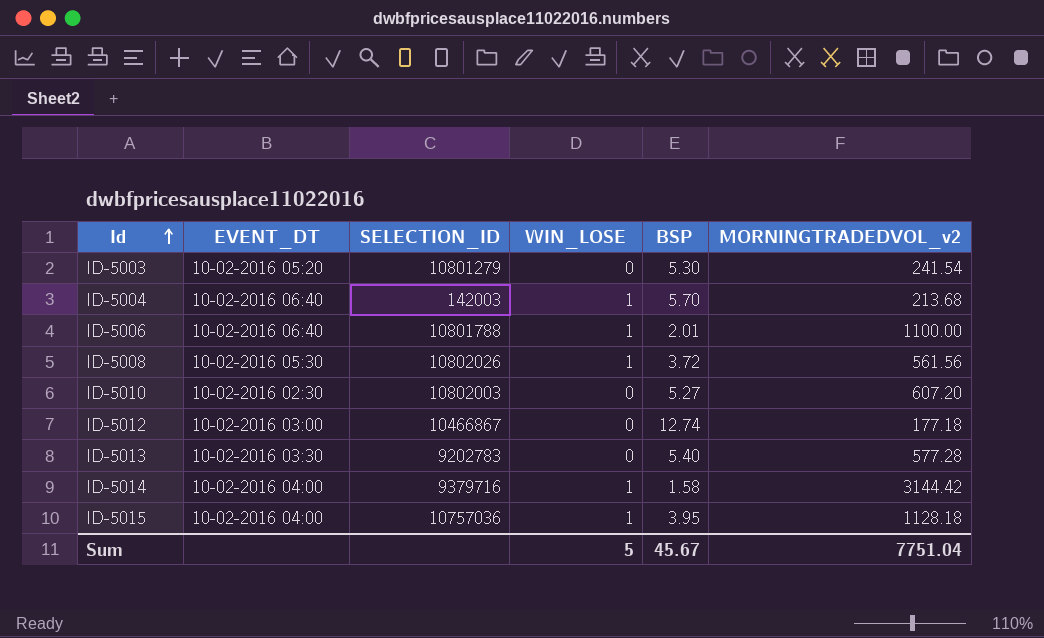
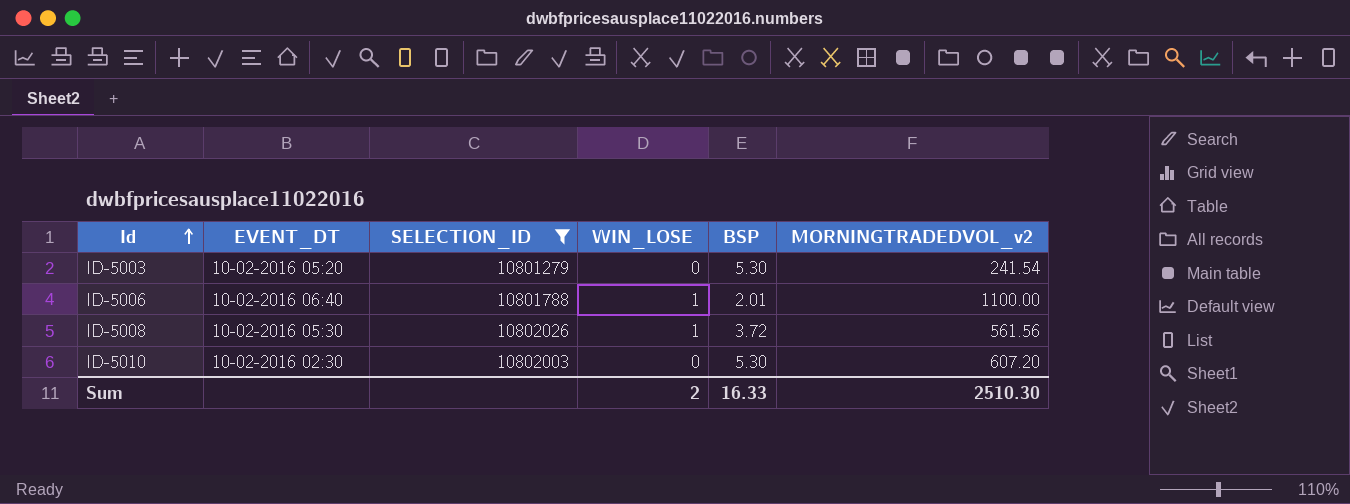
filter: none -> SELECTION_ID >= 10801279
ID-5010 | BSP: 5.27 -> 5.30
Sum | WIN_LOSE: 5 -> 2
Sum | BSP: 45.67 -> 16.33
Sum | MORNINGTRADEDVOL_v2: 7751.04 -> 2510.30

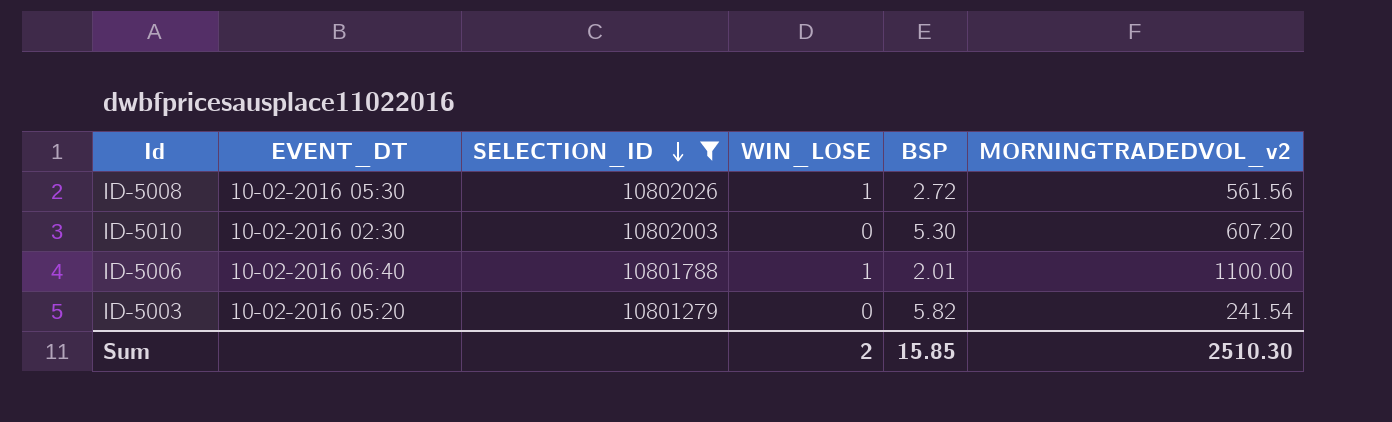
row order: Id ascending -> SELECTION_ID descending
ID-5008 | BSP: 3.72 -> 2.72
ID-5003 | BSP: 5.30 -> 5.82
Sum | BSP: 16.33 -> 15.85

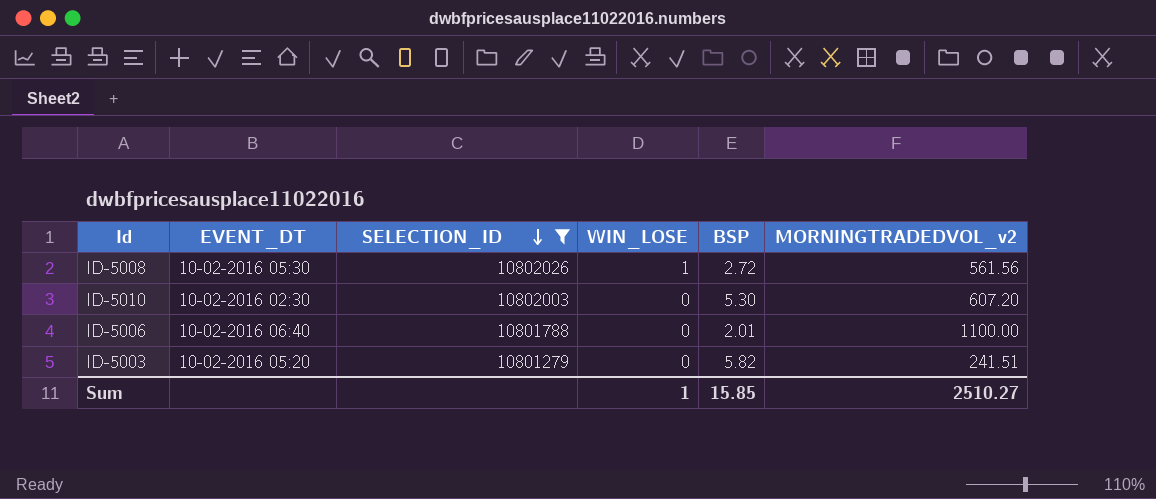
ID-5006 | WIN_LOSE: 1 -> 0
ID-5003 | MORNINGTRADEDVOL_v2: 241.54 -> 241.51
Sum | WIN_LOSE: 2 -> 1
Sum | MORNINGTRADEDVOL_v2: 2510.30 -> 2510.27

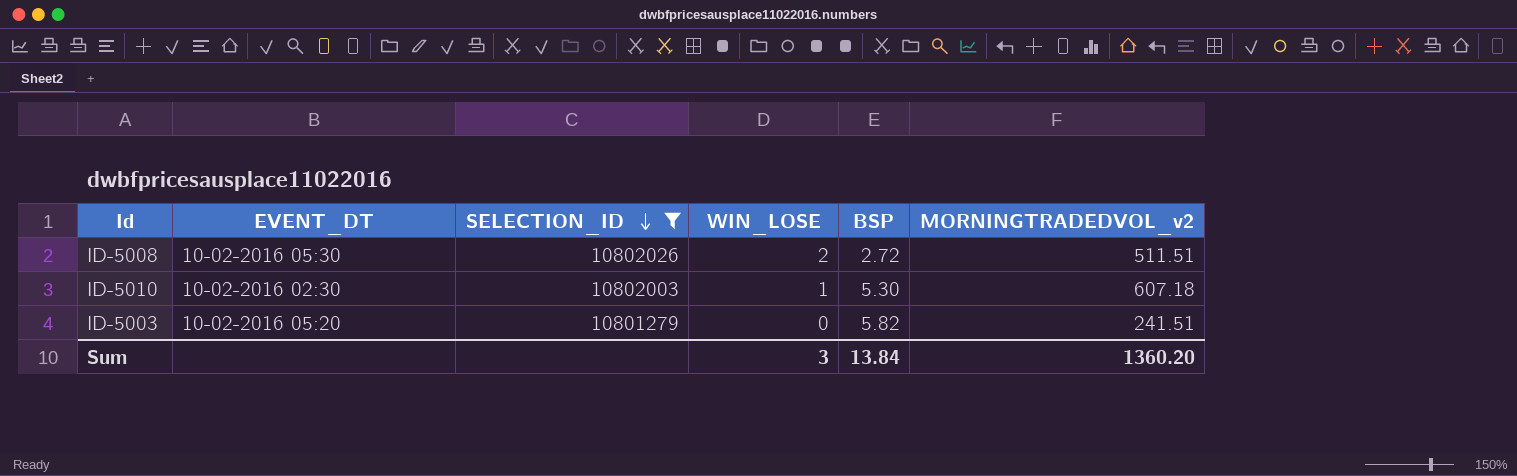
row ID-5006: 10-02-2016 06:40 | 10801788 | 0 | 2.01 | 1100.00 -> none
ID-5008 | WIN_LOSE: 1 -> 2
ID-5008 | MORNINGTRADEDVOL_v2: 561.56 -> 511.51
ID-5010 | WIN_LOSE: 0 -> 1
ID-5010 | MORNINGTRADEDVOL_v2: 607.20 -> 607.18
Sum | WIN_LOSE: 1 -> 3
Sum | BSP: 15.85 -> 13.84
Sum | MORNINGTRADEDVOL_v2: 2510.27 -> 1360.20

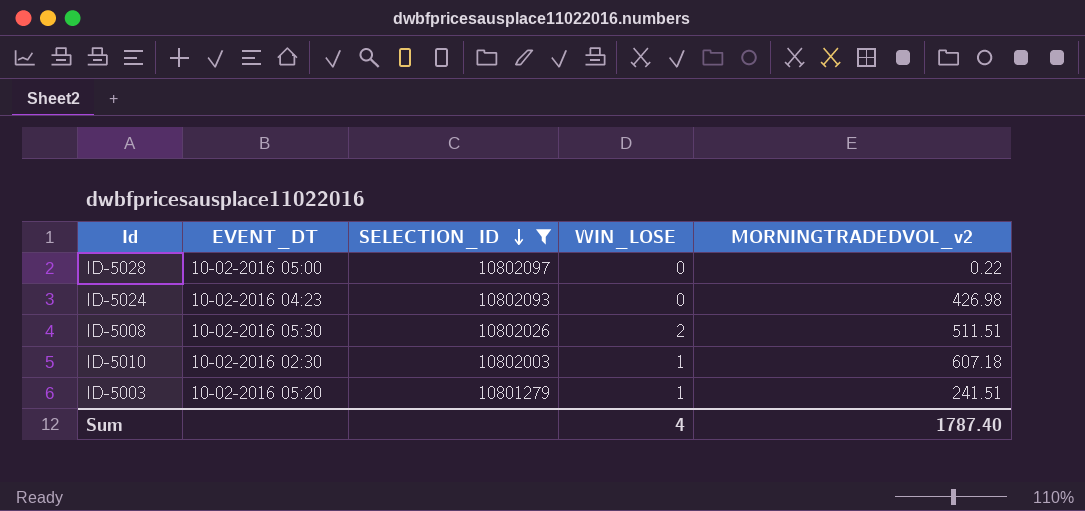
column BSP | position: 5 -> none
row ID-5028: none -> 10-02-2016 05:00 | 10802097 | 0 | 0.22
row ID-5024: none -> 10-02-2016 04:23 | 10802093 | 0 | 426.98
ID-5003 | WIN_LOSE: 0 -> 1
Sum | WIN_LOSE: 3 -> 4
Sum | MORNINGTRADEDVOL_v2: 1360.20 -> 1787.40

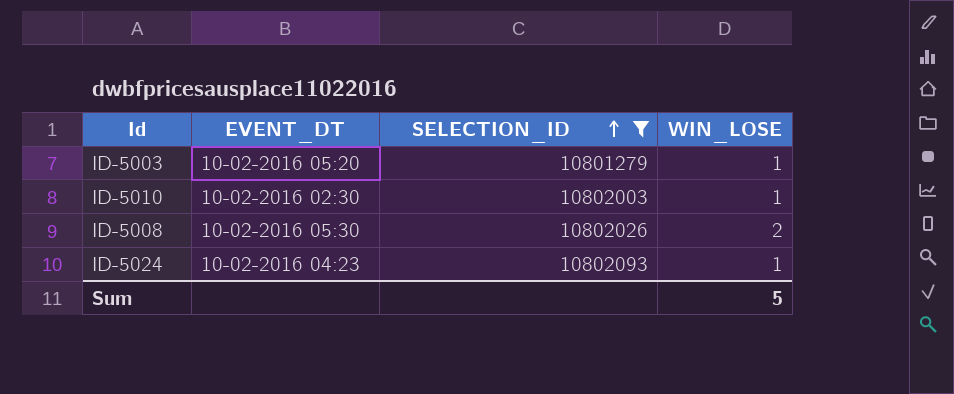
row order: SELECTION_ID descending -> SELECTION_ID ascending
column MORNINGTRADEDVOL_v2 | position: 5 -> none
row ID-5028: 10-02-2016 05:00 | 10802097 | 0 | 0.22 -> none
ID-5024 | WIN_LOSE: 0 -> 1
Sum | WIN_LOSE: 4 -> 5

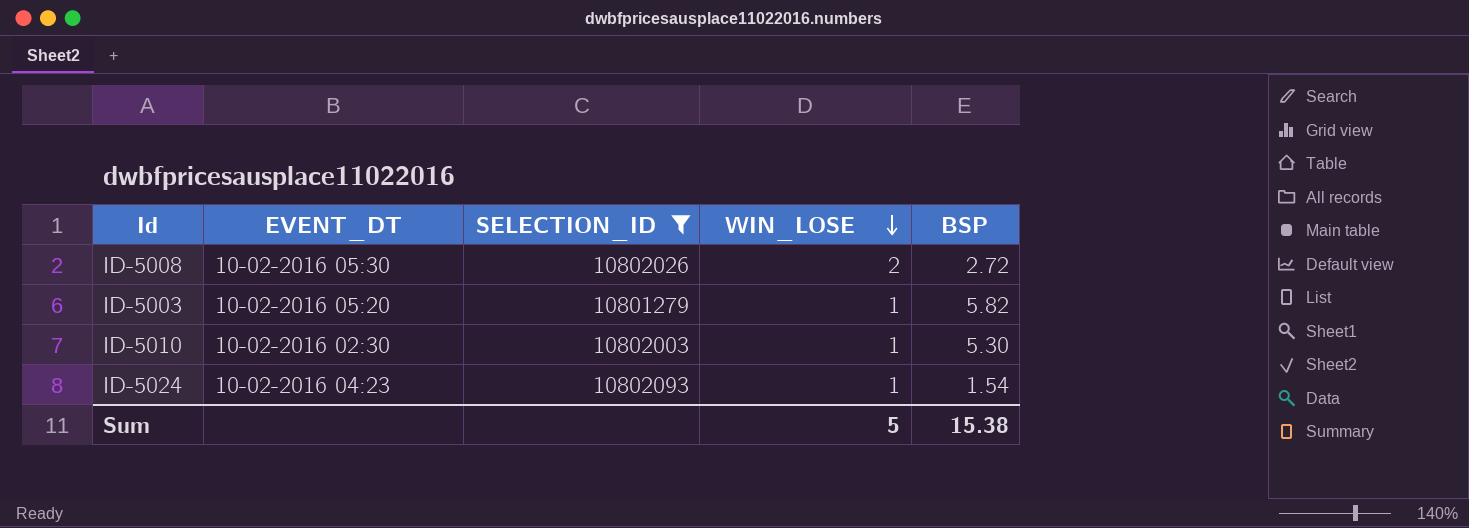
row order: SELECTION_ID ascending -> WIN_LOSE descending
column BSP | position: none -> 5

